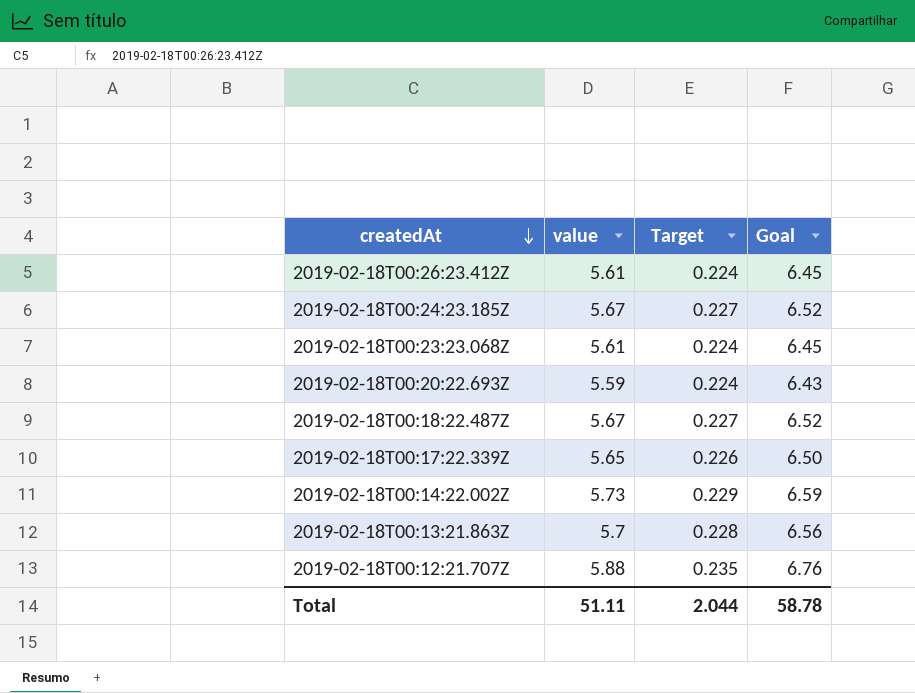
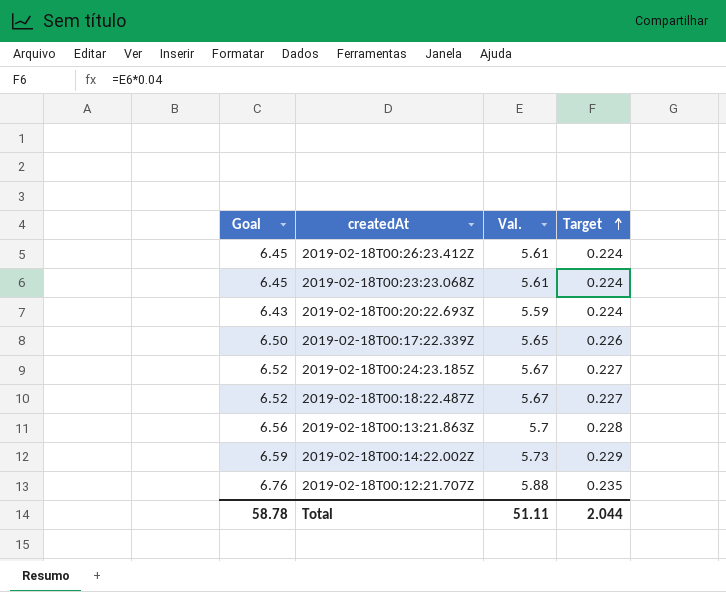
row order: createdAt descending -> Target ascending
column Goal | position: 4 -> 1
column name: value -> Val.

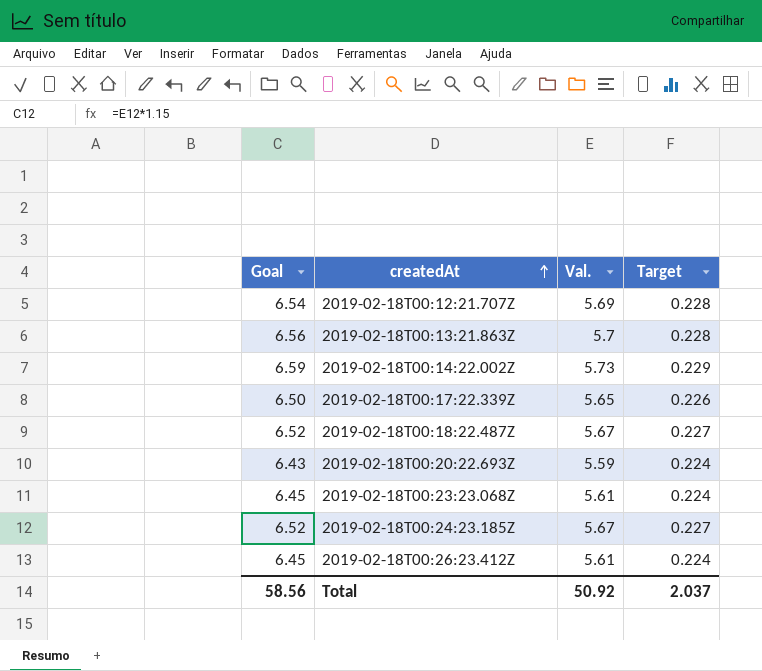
row order: Target ascending -> createdAt ascending
2019-02-18T00:12:21.707Z | Goal: 6.76 -> 6.54
2019-02-18T00:12:21.707Z | Val.: 5.88 -> 5.69
2019-02-18T00:12:21.707Z | Target: 0.235 -> 0.228
Total | Goal: 58.78 -> 58.56
Total | Val.: 51.11 -> 50.92
Total | Target: 2.044 -> 2.037

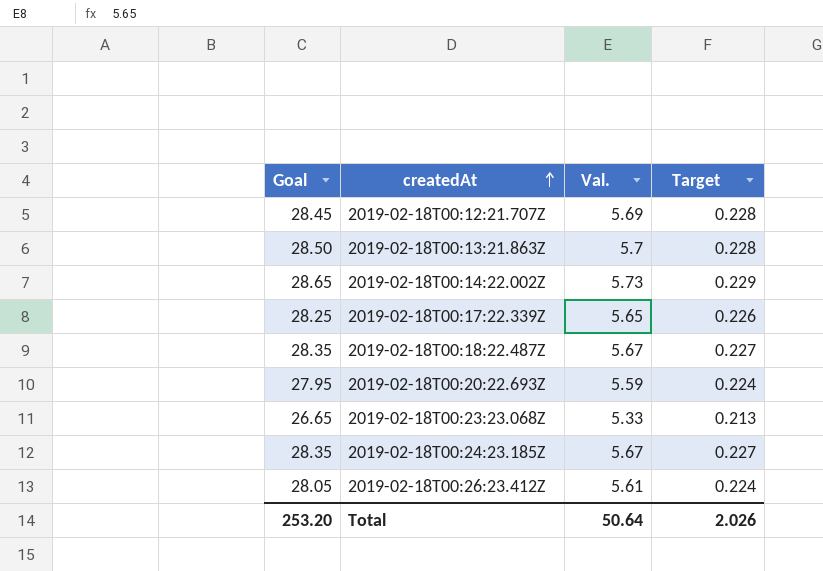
column Goal | formula: [Val.] * 1.15 -> [Val.] * 5
2019-02-18T00:23:23.068Z | Val.: 5.61 -> 5.33
2019-02-18T00:23:23.068Z | Target: 0.224 -> 0.213
Total | Goal: 58.56 -> 253.20
Total | Val.: 50.92 -> 50.64
Total | Target: 2.037 -> 2.026

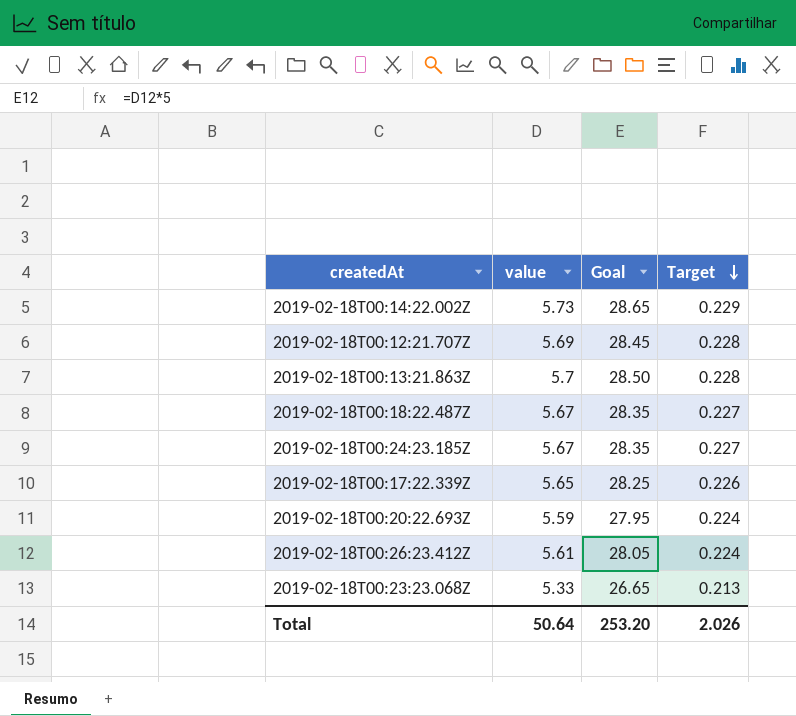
row order: createdAt ascending -> Target descending
column name: Val. -> value
column Goal | position: 1 -> 3

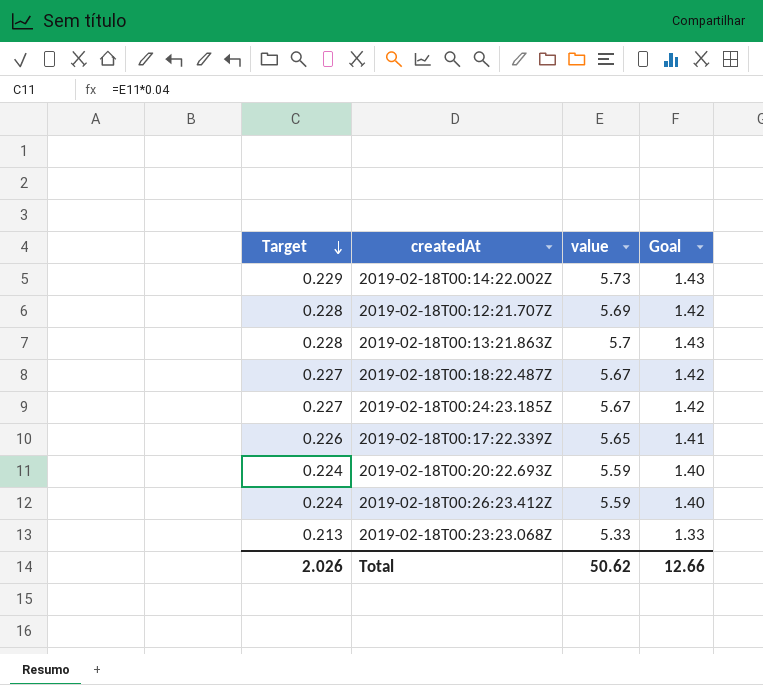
column Target | position: 4 -> 1
column Goal | formula: [value] * 5 -> [value] * 0.25
2019-02-18T00:26:23.412Z | value: 5.61 -> 5.59
Total | value: 50.64 -> 50.62
Total | Goal: 253.20 -> 12.66

